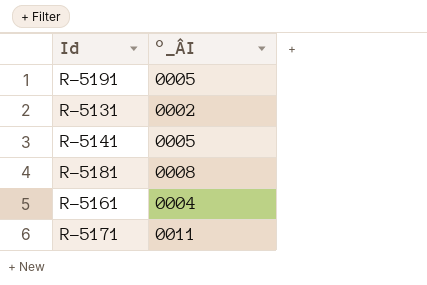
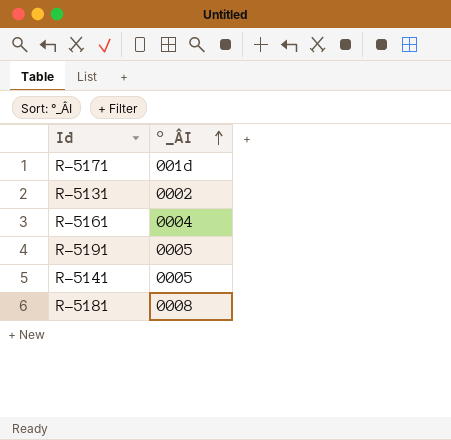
row order: none -> °_ÂI ascending
R-5171 | °_ÂI: 0011 -> 001d

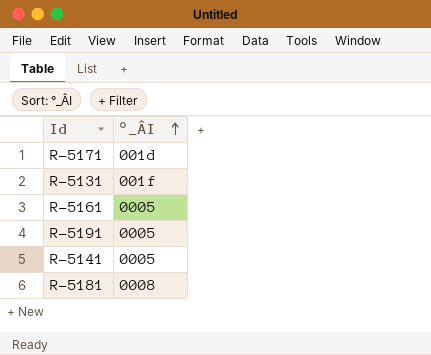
R-5131 | °_ÂI: 0002 -> 001f
R-5161 | °_ÂI: 0004 -> 0005

